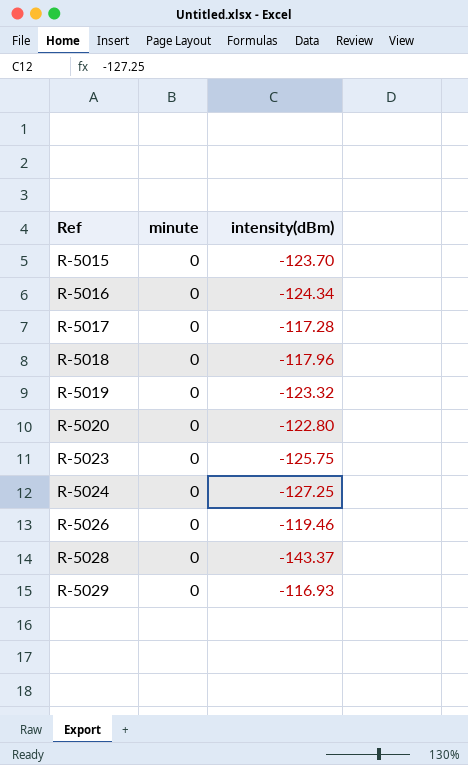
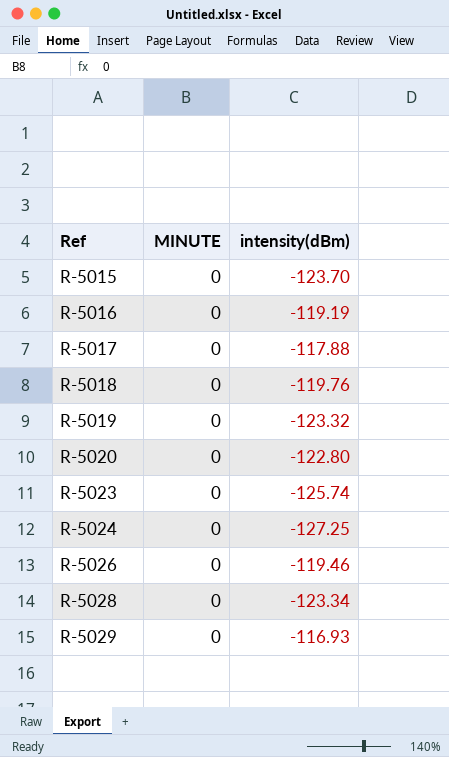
column name: minute -> MINUTE
R-5016 | intensity(dBm): -124.34 -> -119.19
R-5017 | intensity(dBm): -117.28 -> -117.88
R-5018 | intensity(dBm): -117.96 -> -119.76
R-5023 | intensity(dBm): -125.75 -> -125.74
R-5028 | intensity(dBm): -143.37 -> -123.34

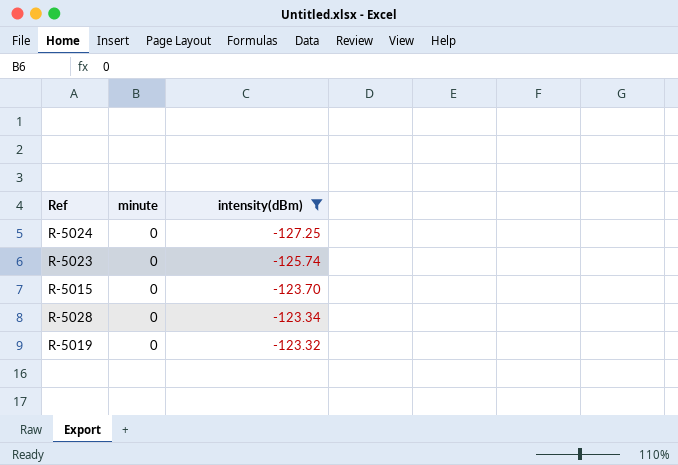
filter: none -> intensity(dBm) <= -123.32
row order: Ref ascending -> intensity(dBm) ascending
column name: MINUTE -> minute

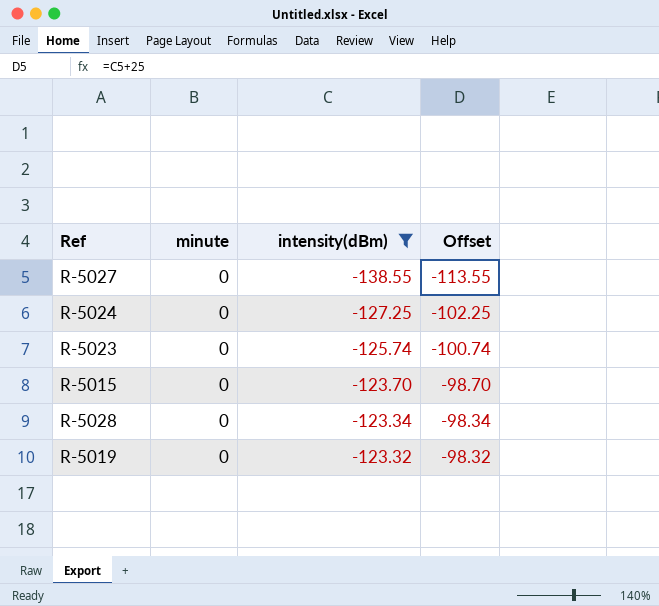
column Offset | formula: none -> [intensity(dBm)] + 25
row R-5027: none -> 0 | -138.55 | -113.55

